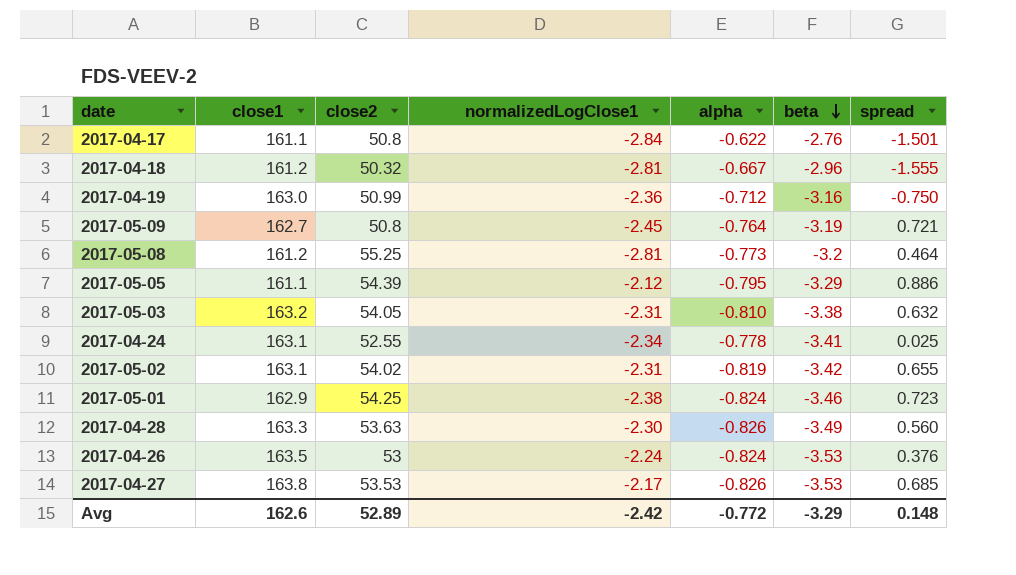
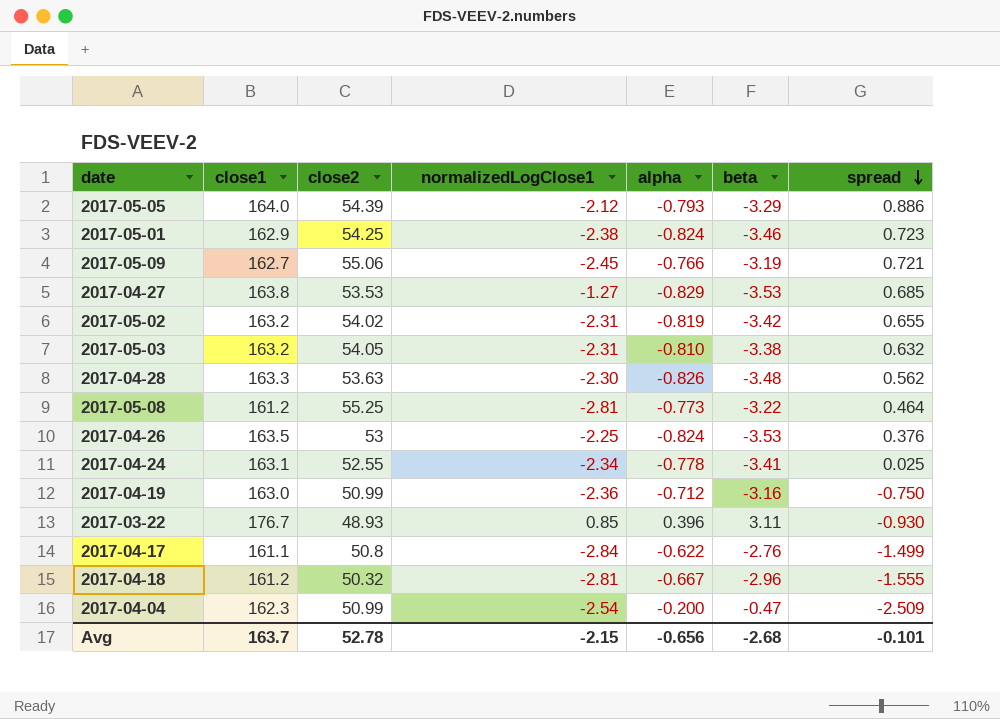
row order: beta descending -> spread descending
2017-05-05 | close1: 161.1 -> 164.0
2017-05-05 | alpha: -0.795 -> -0.793
2017-05-09 | close2: 50.8 -> 55.06
2017-05-09 | alpha: -0.764 -> -0.766
2017-04-27 | normalizedLogClose1: -2.17 -> -1.27
2017-04-27 | alpha: -0.826 -> -0.829
2017-05-02 | close1: 163.1 -> 163.2
2017-04-28 | beta: -3.49 -> -3.48
2017-04-28 | spread: 0.560 -> 0.562
2017-05-08 | beta: -3.2 -> -3.22
2017-04-26 | normalizedLogClose1: -2.24 -> -2.25
row 2017-03-22: none -> 176.7 | 48.93 | 0.85 | 0.396 | 3.11 | -0.930
2017-04-17 | spread: -1.501 -> -1.499
row 2017-04-04: none -> 162.3 | 50.99 | -2.54 | -0.200 | -0.47 | -2.509
Avg | close1: 162.6 -> 163.7
Avg | close2: 52.89 -> 52.78
Avg | normalizedLogClose1: -2.42 -> -2.15
Avg | alpha: -0.772 -> -0.656
Avg | beta: -3.29 -> -2.68
Avg | spread: 0.148 -> -0.101

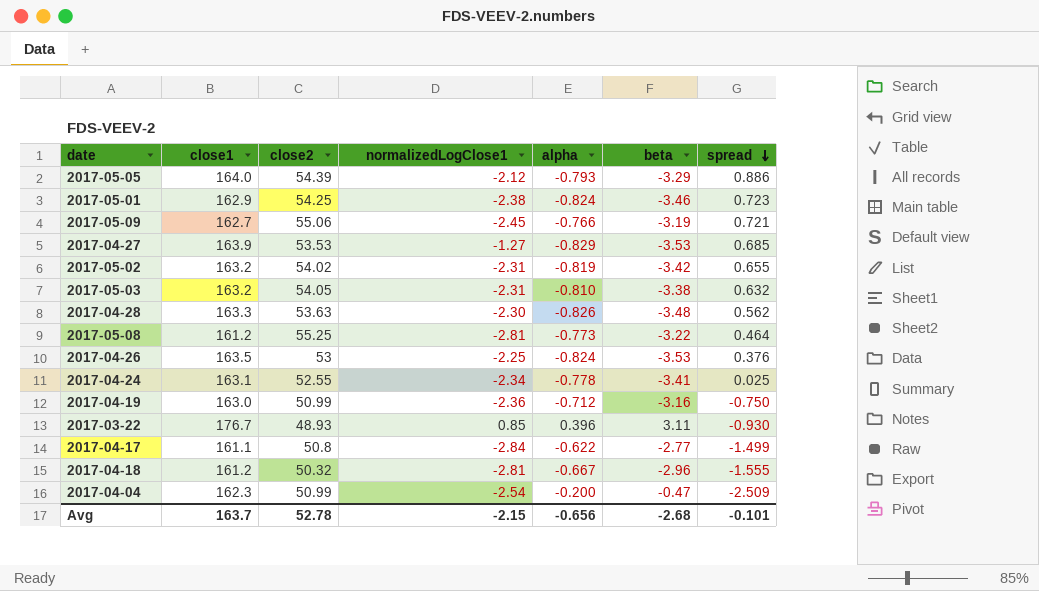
2017-04-27 | close1: 163.8 -> 163.9
2017-04-17 | beta: -2.76 -> -2.77

